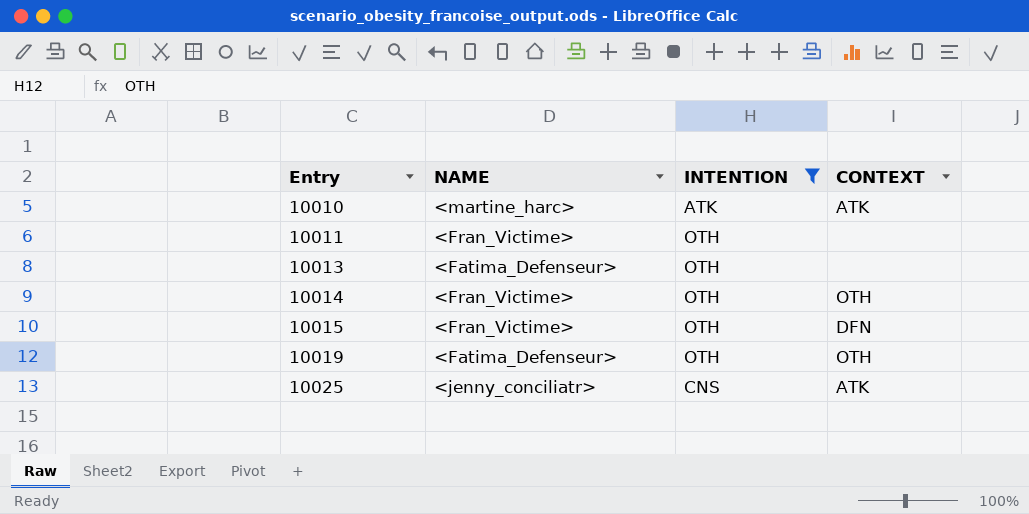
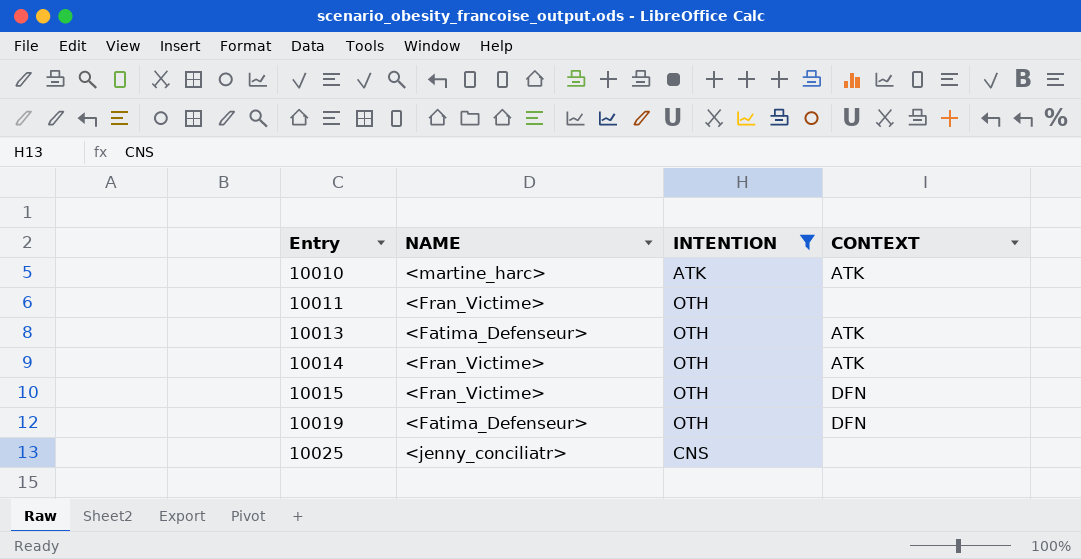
10013 | CONTEXT: none -> ATK
10014 | CONTEXT: OTH -> ATK
10019 | CONTEXT: OTH -> DFN
10025 | CONTEXT: ATK -> none

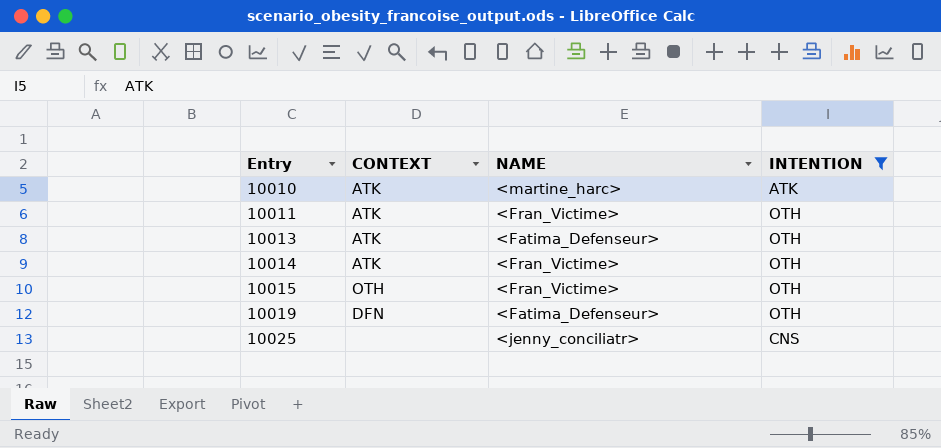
column CONTEXT | position: 4 -> 2
10011 | CONTEXT: none -> ATK
10015 | CONTEXT: DFN -> OTH

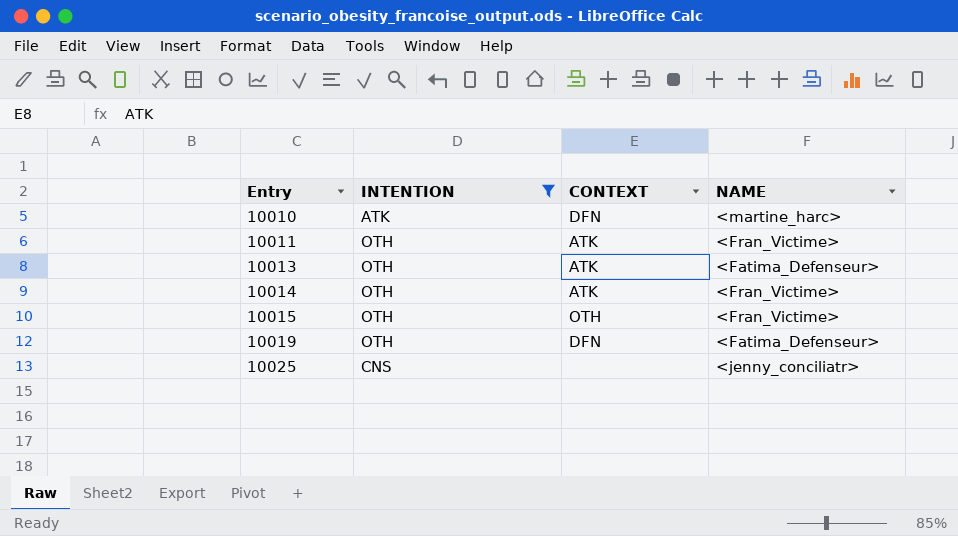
column INTENTION | position: 4 -> 2
10010 | CONTEXT: ATK -> DFN

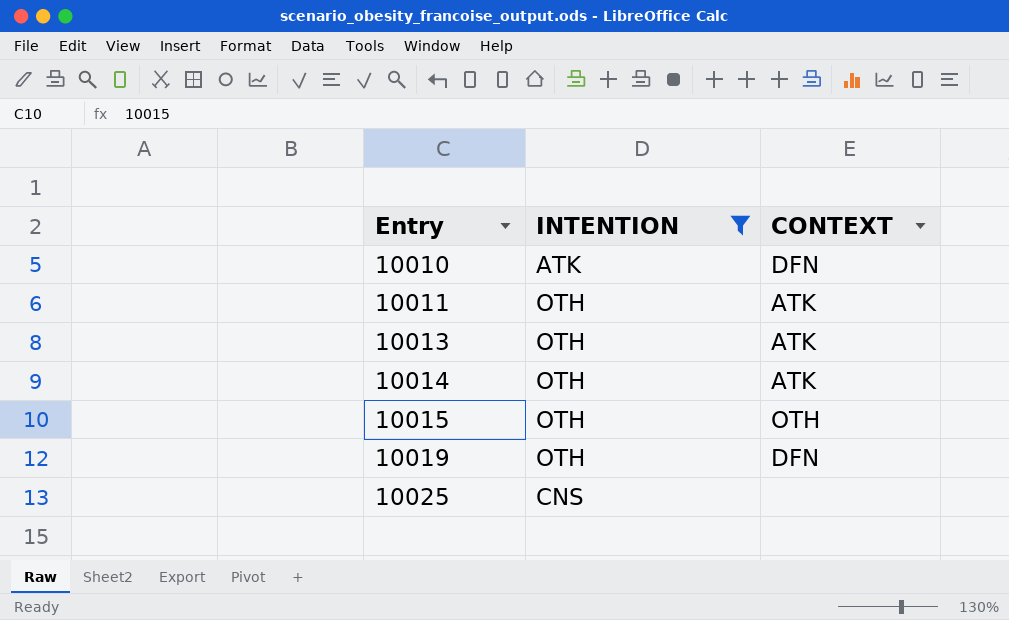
column NAME | position: 4 -> none

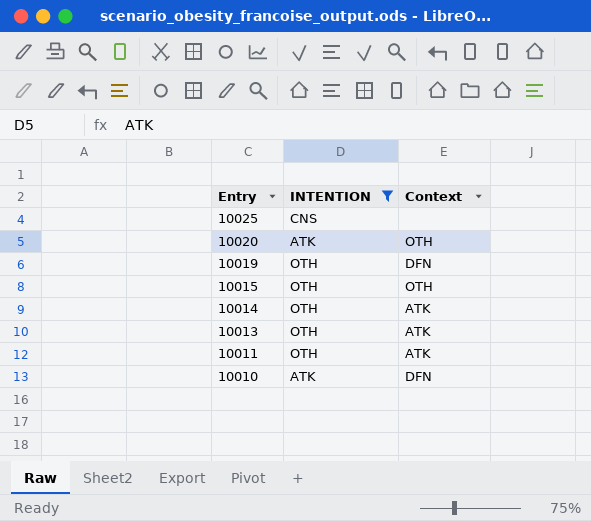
row order: Entry ascending -> Entry descending
column name: CONTEXT -> Context
row 10020: none -> ATK | OTH

